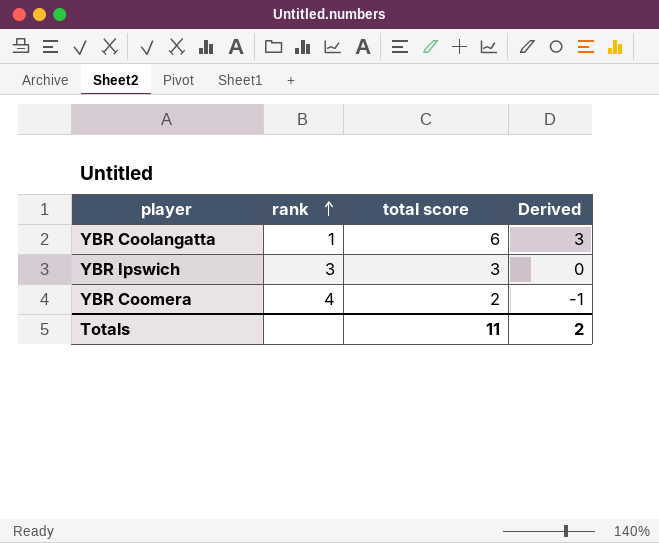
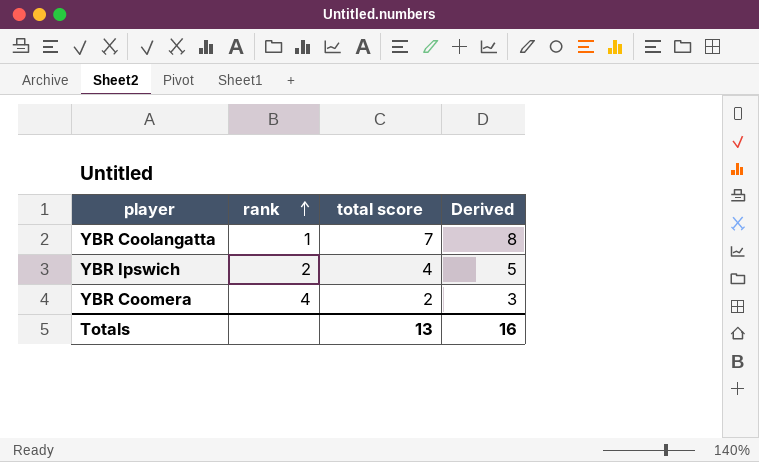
column Derived | formula: [total score] - 3 -> [total score] + 1
YBR Coolangatta | total score: 6 -> 7
YBR Ipswich | rank: 3 -> 2
YBR Ipswich | total score: 3 -> 4
Totals | total score: 11 -> 13
Totals | Derived: 2 -> 16

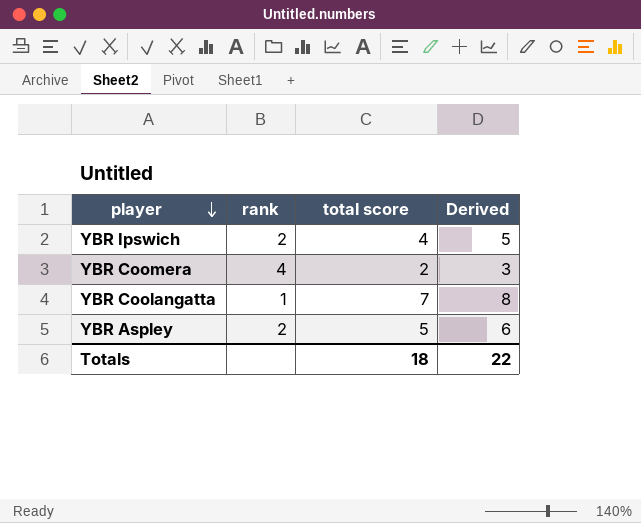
row order: rank ascending -> player descending
row YBR Aspley: none -> 2 | 5 | 6
Totals | total score: 13 -> 18
Totals | Derived: 16 -> 22

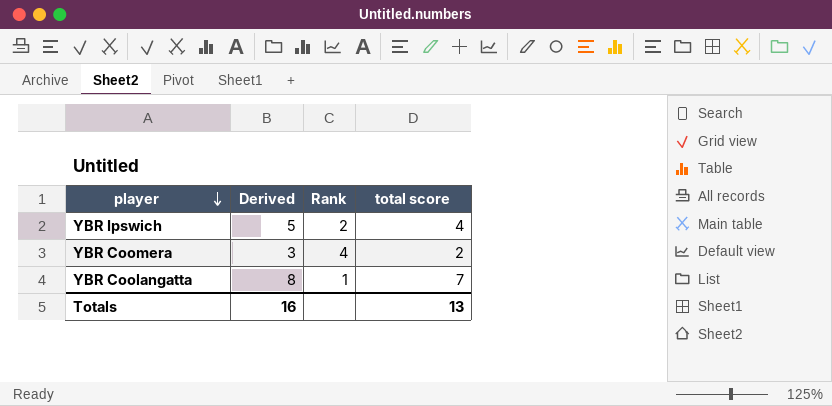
column Derived | position: 4 -> 2
column name: rank -> Rank
row YBR Aspley: 2 | 5 | 6 -> none
Totals | Derived: 22 -> 16
Totals | total score: 18 -> 13

